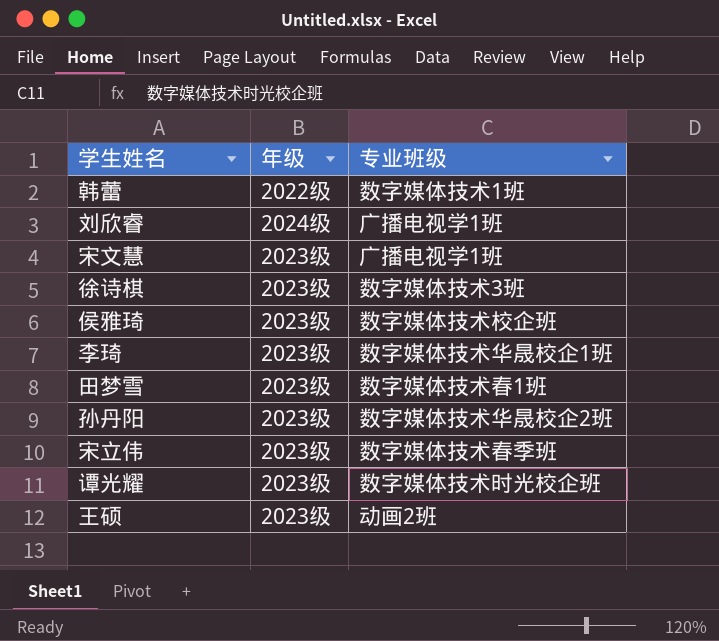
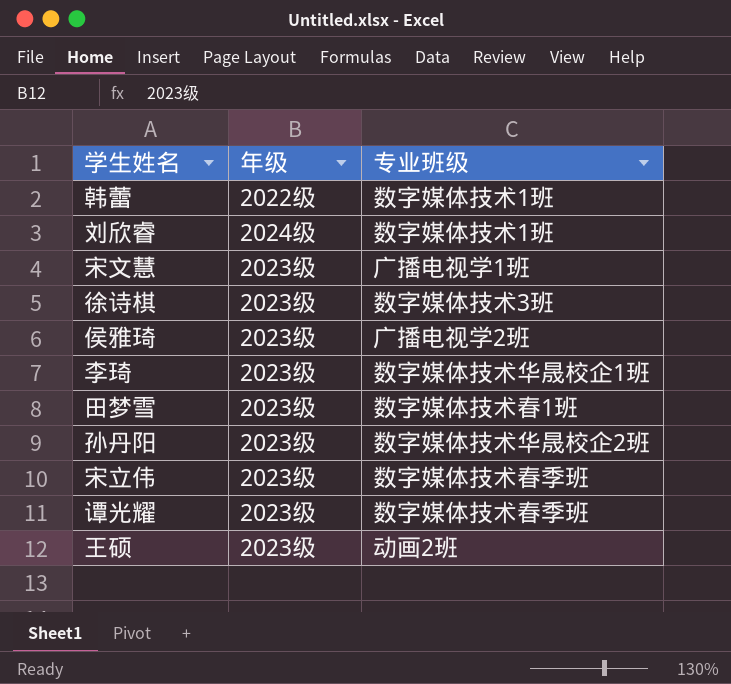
刘欣睿 | 专业班级: 广播电视学1班 -> 数字媒体技术1班
侯雅琦 | 专业班级: 数字媒体技术校企班 -> 广播电视学2班
谭光耀 | 专业班级: 数字媒体技术时光校企班 -> 数字媒体技术春季班

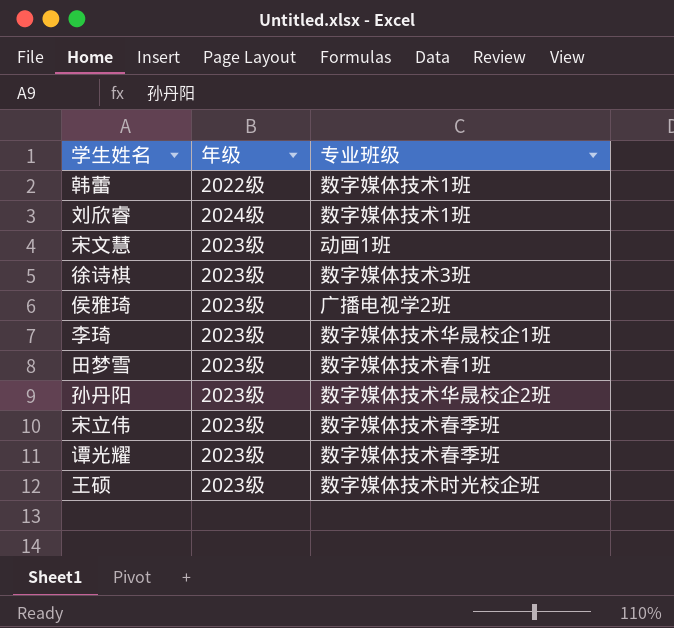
宋文慧 | 专业班级: 广播电视学1班 -> 动画1班
王硕 | 专业班级: 动画2班 -> 数字媒体技术时光校企班

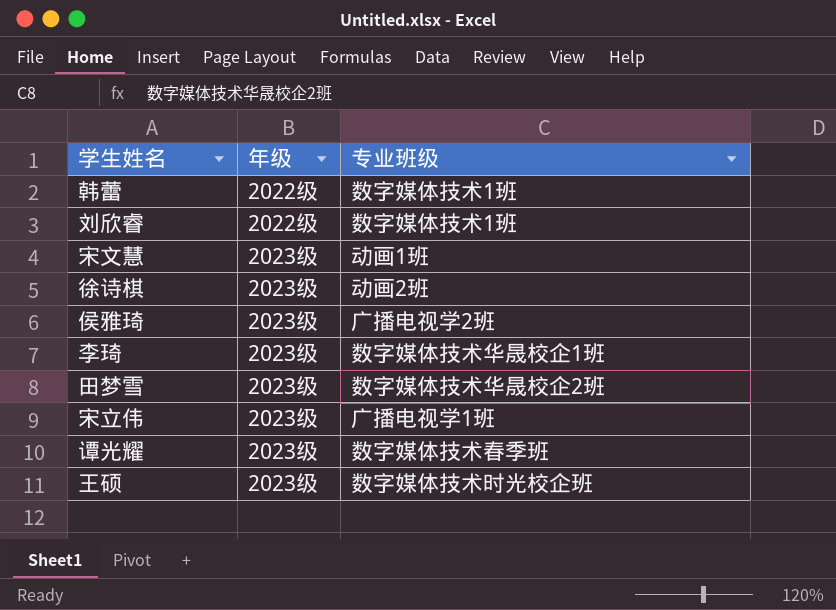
row 孙丹阳: 2023级 | 数字媒体技术华晟校企2班 -> none
刘欣睿 | 年级: 2024级 -> 2022级
徐诗棋 | 专业班级: 数字媒体技术3班 -> 动画2班
田梦雪 | 专业班级: 数字媒体技术春1班 -> 数字媒体技术华晟校企2班
宋立伟 | 专业班级: 数字媒体技术春季班 -> 广播电视学1班

